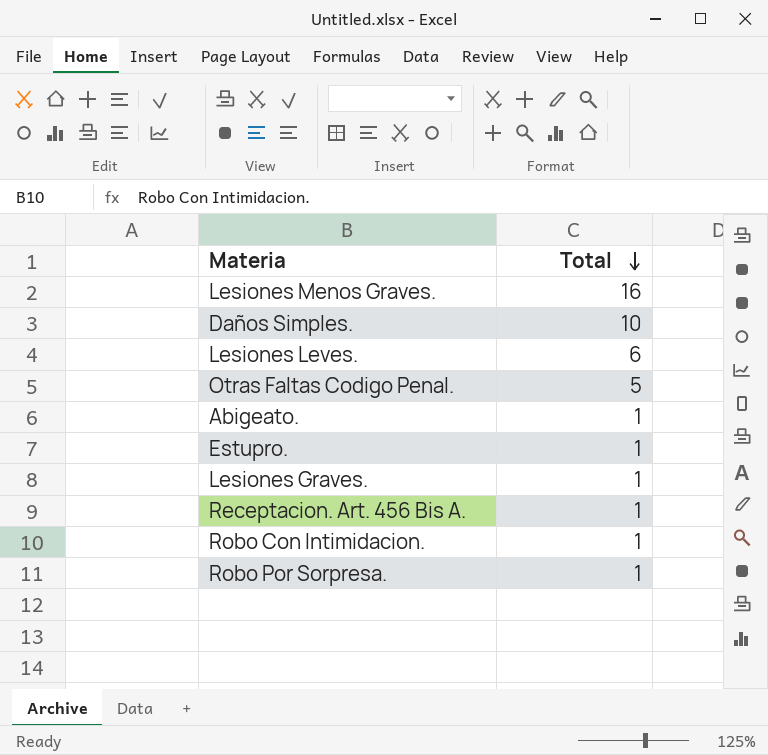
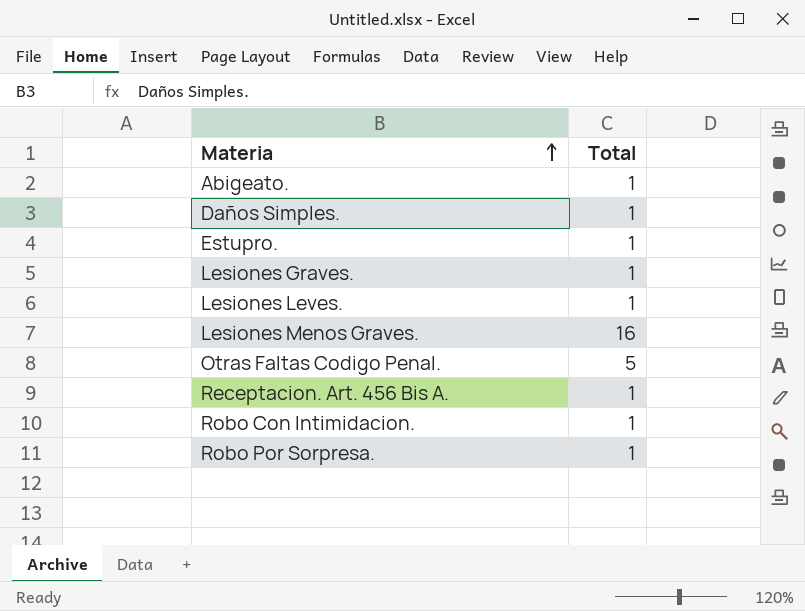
row order: Total descending -> Materia ascending
Daños Simples. | Total: 10 -> 1
Lesiones Leves. | Total: 6 -> 1

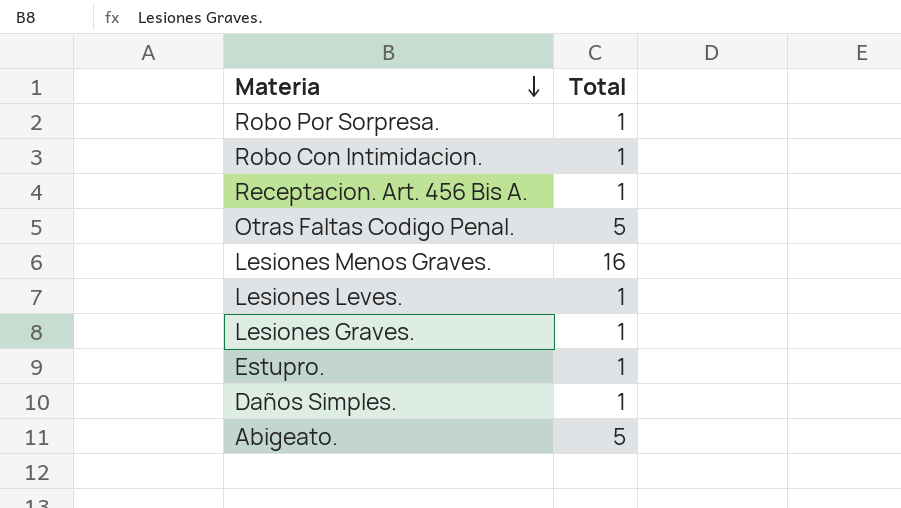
row order: Materia ascending -> Materia descending
Abigeato. | Total: 1 -> 5

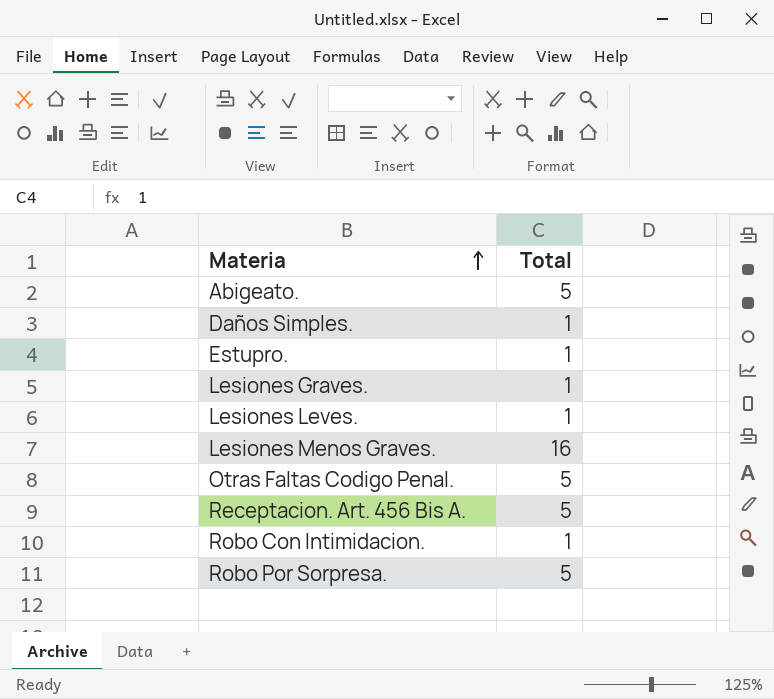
row order: Materia descending -> Materia ascending
Receptacion. Art. 456 Bis A. | Total: 1 -> 5
Robo Por Sorpresa. | Total: 1 -> 5

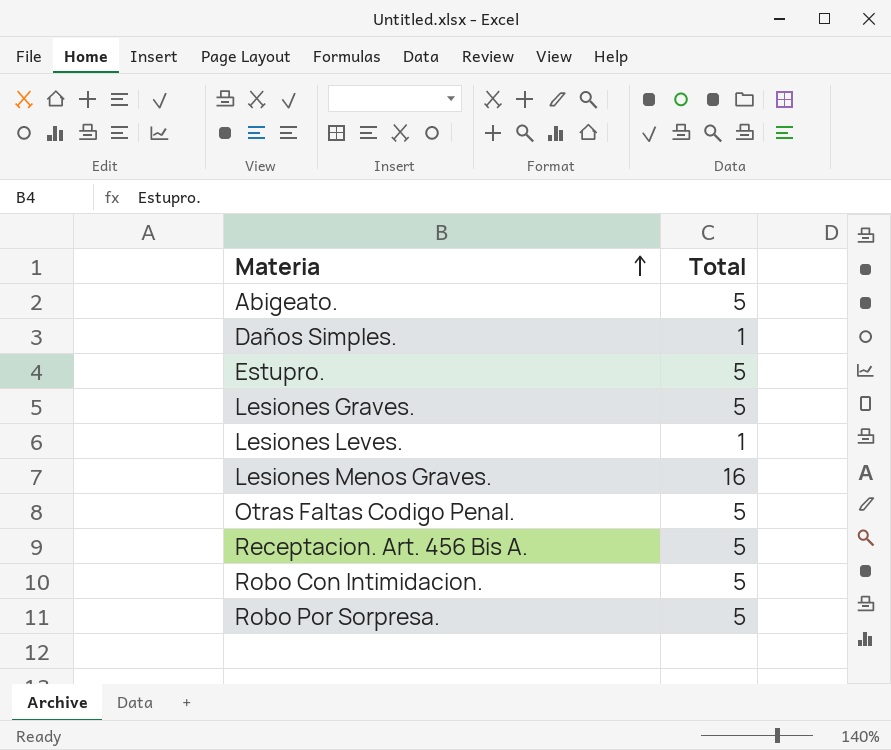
Estupro. | Total: 1 -> 5
Lesiones Graves. | Total: 1 -> 5
Robo Con Intimidacion. | Total: 1 -> 5

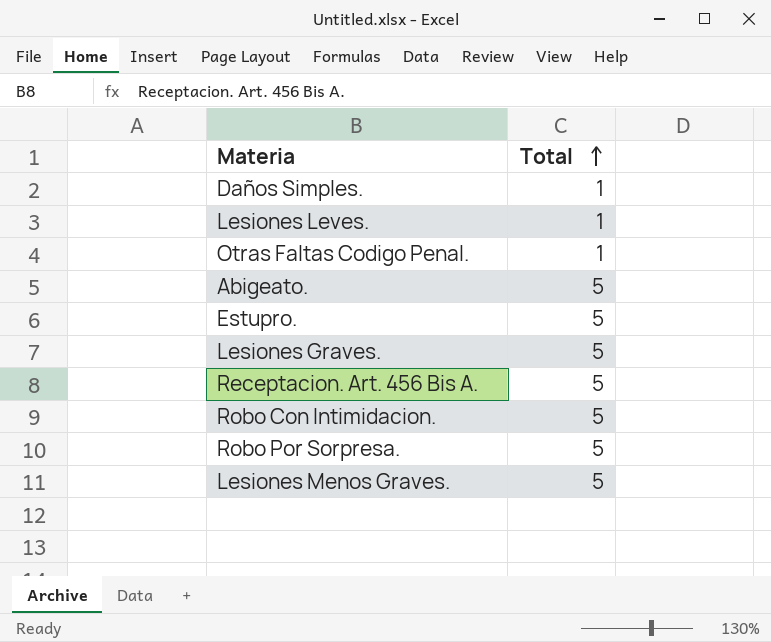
row order: Materia ascending -> Total ascending
Otras Faltas Codigo Penal. | Total: 5 -> 1
Lesiones Menos Graves. | Total: 16 -> 5

